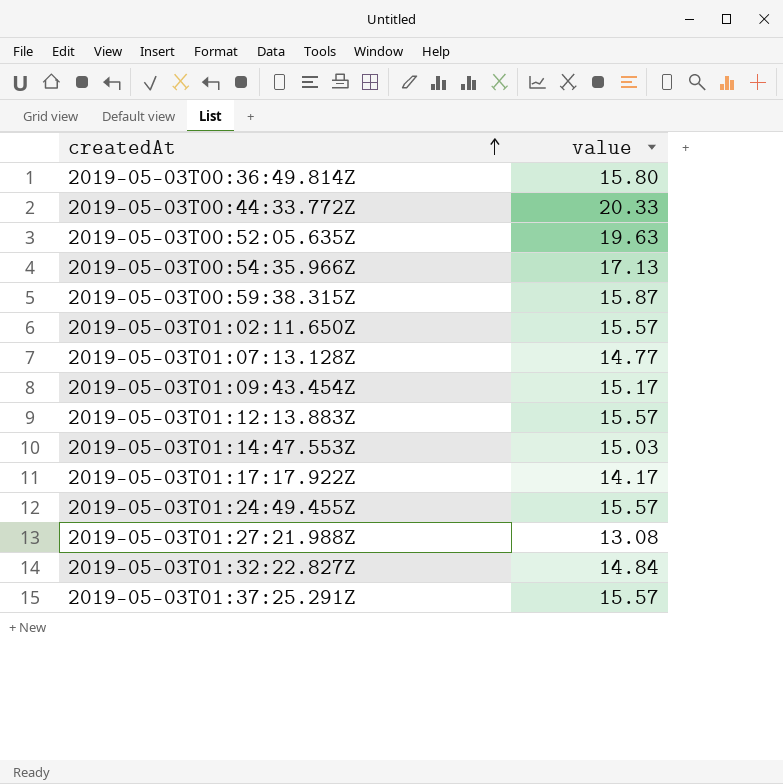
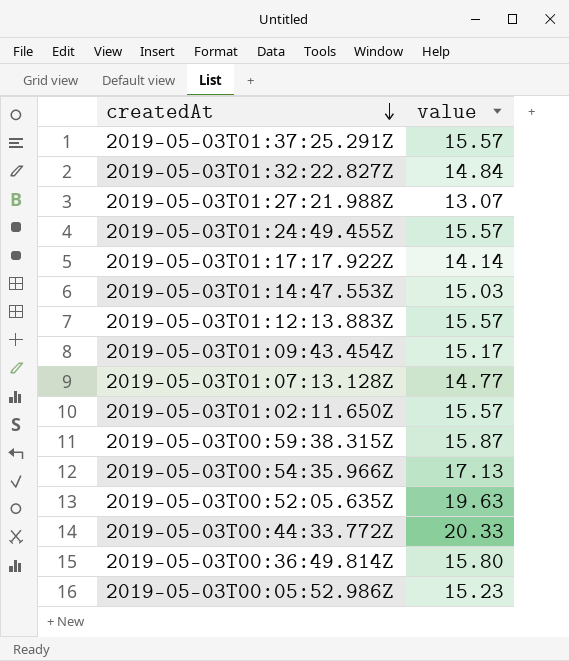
row order: createdAt ascending -> createdAt descending
2019-05-03T01:27:21.988Z | value: 13.08 -> 13.07
2019-05-03T01:17:17.922Z | value: 14.17 -> 14.14
row 2019-05-03T00:05:52.986Z: none -> 15.23

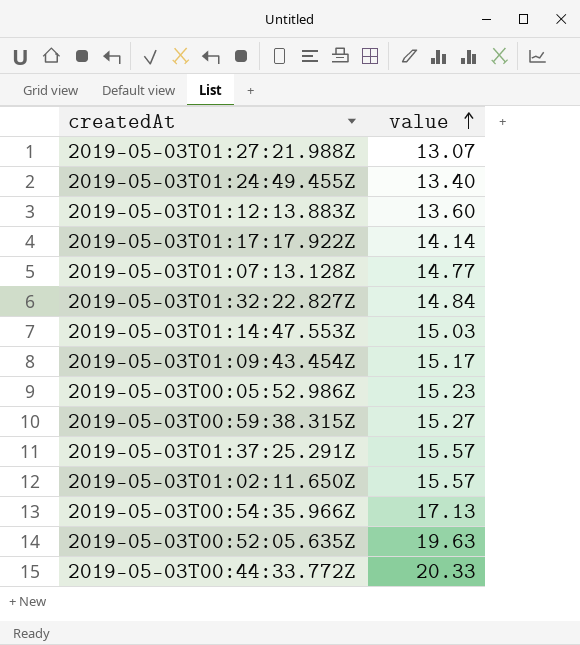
row order: createdAt descending -> value ascending
row 2019-05-03T00:36:49.814Z: 15.80 -> none
2019-05-03T01:24:49.455Z | value: 15.57 -> 13.40
2019-05-03T01:12:13.883Z | value: 15.57 -> 13.60
2019-05-03T00:59:38.315Z | value: 15.87 -> 15.27

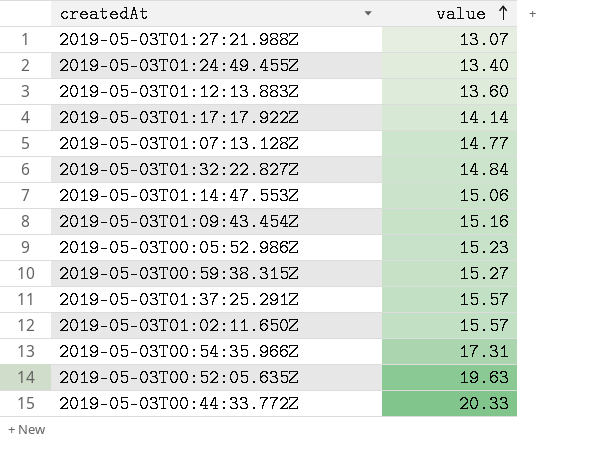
2019-05-03T01:14:47.553Z | value: 15.03 -> 15.06
2019-05-03T01:09:43.454Z | value: 15.17 -> 15.16
2019-05-03T00:54:35.966Z | value: 17.13 -> 17.31

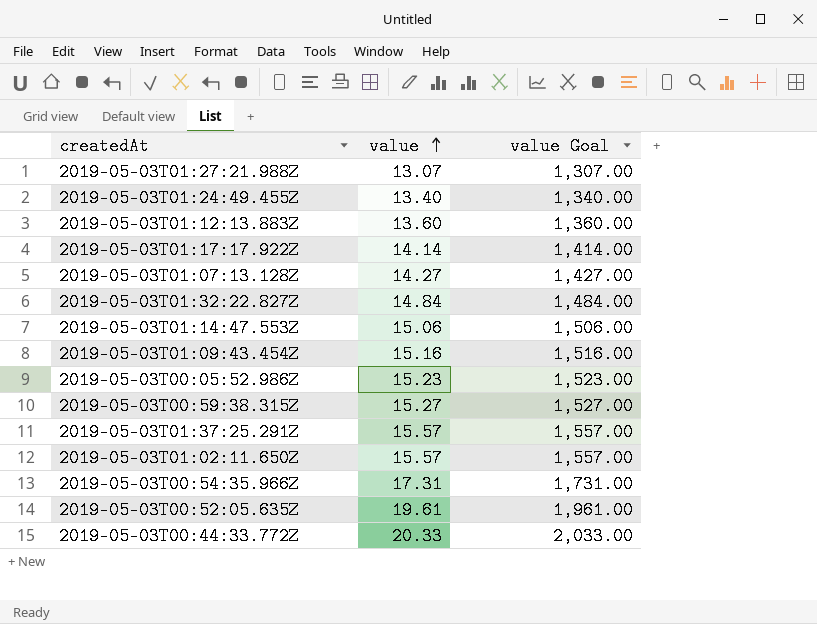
column value Goal | formula: none -> [value] * 100
2019-05-03T01:07:13.128Z | value: 14.77 -> 14.27
2019-05-03T00:52:05.635Z | value: 19.63 -> 19.61

